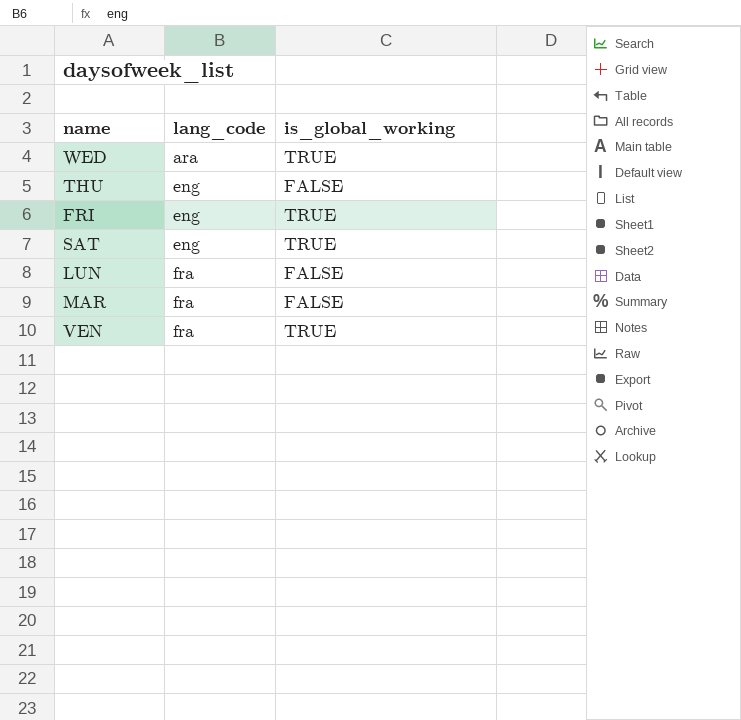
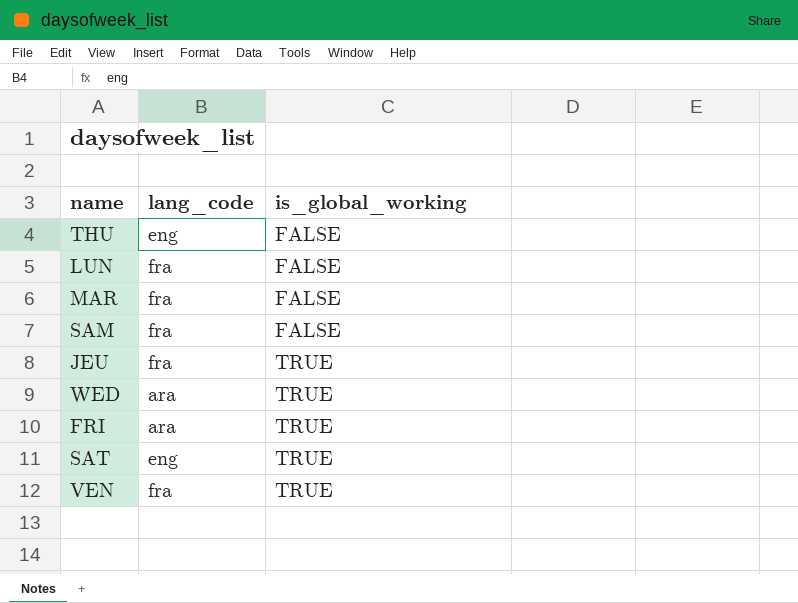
row order: lang_code ascending -> is_global_working ascending
row SAM: none -> fra | FALSE
row JEU: none -> fra | TRUE
FRI | lang_code: eng -> ara

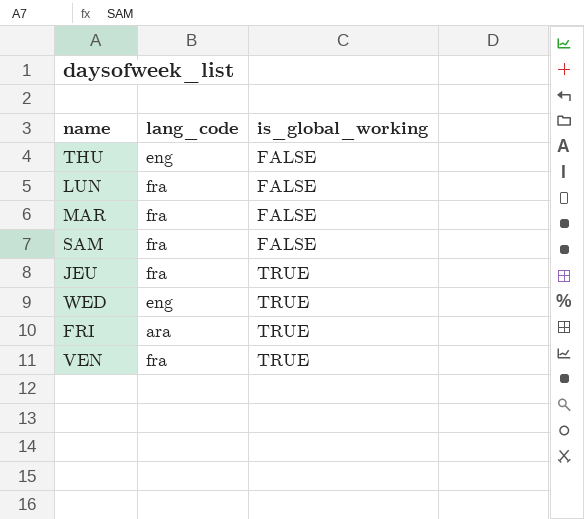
row SAT: eng | TRUE -> none
WED | lang_code: ara -> eng

